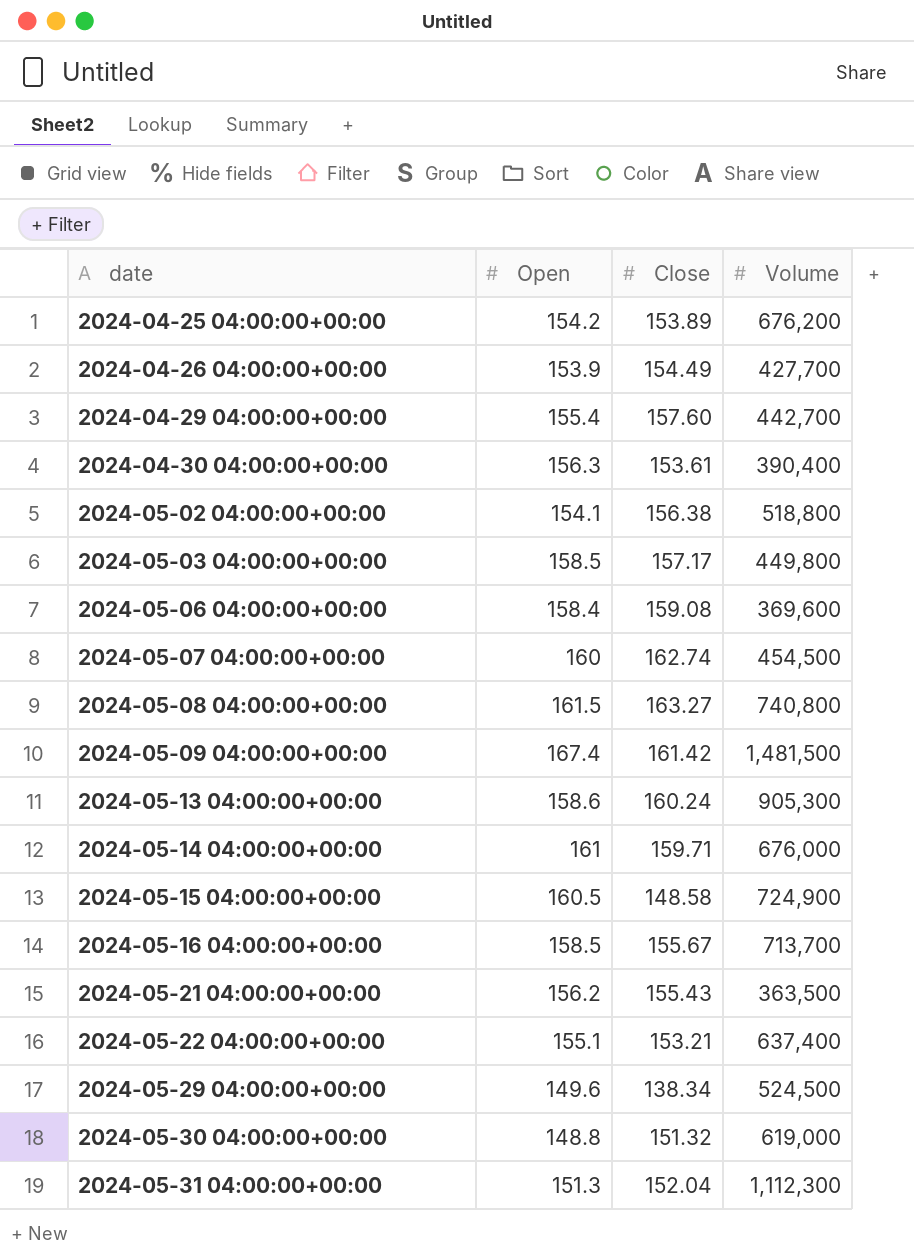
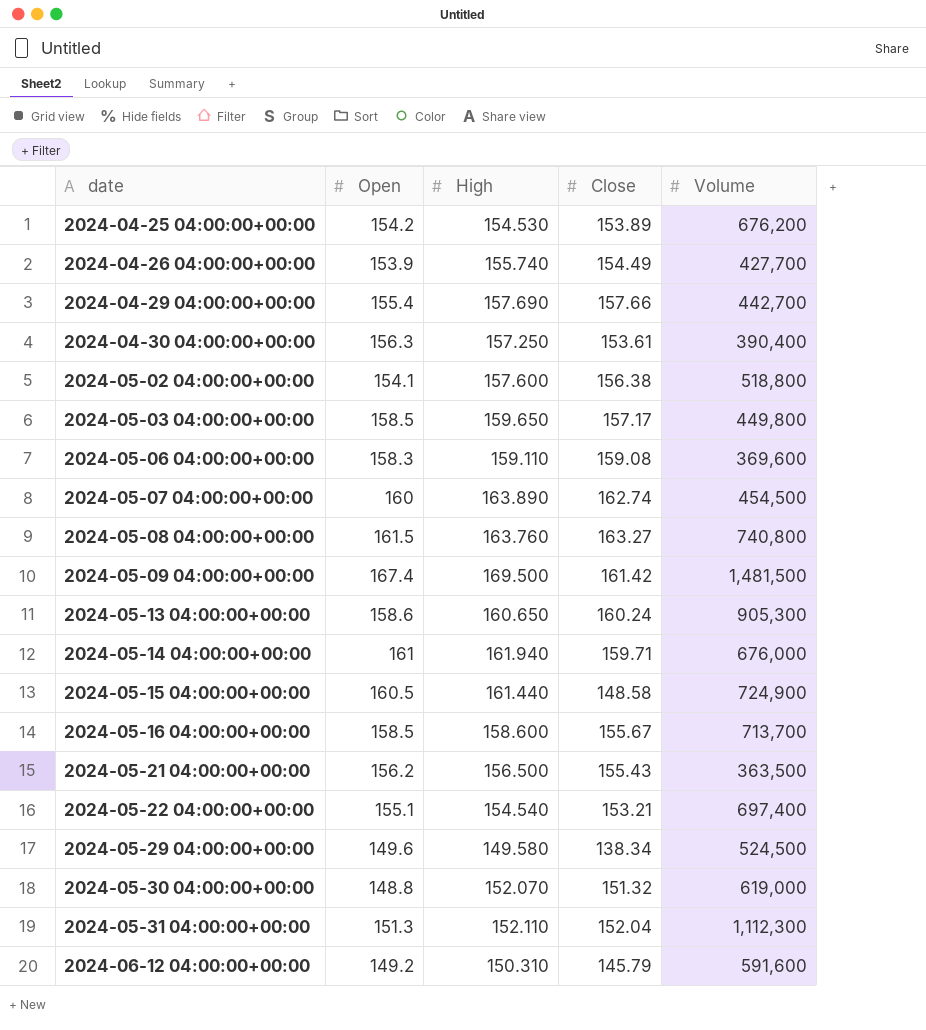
column High | position: none -> 3
2024-04-29 04:00:00+00:00 | Close: 157.60 -> 157.66
2024-05-06 04:00:00+00:00 | Open: 158.4 -> 158.3
2024-05-22 04:00:00+00:00 | Volume: 637,400 -> 697,400
row 2024-06-12 04:00:00+00:00: none -> 149.2 | 150.310 | 145.79 | 591,600

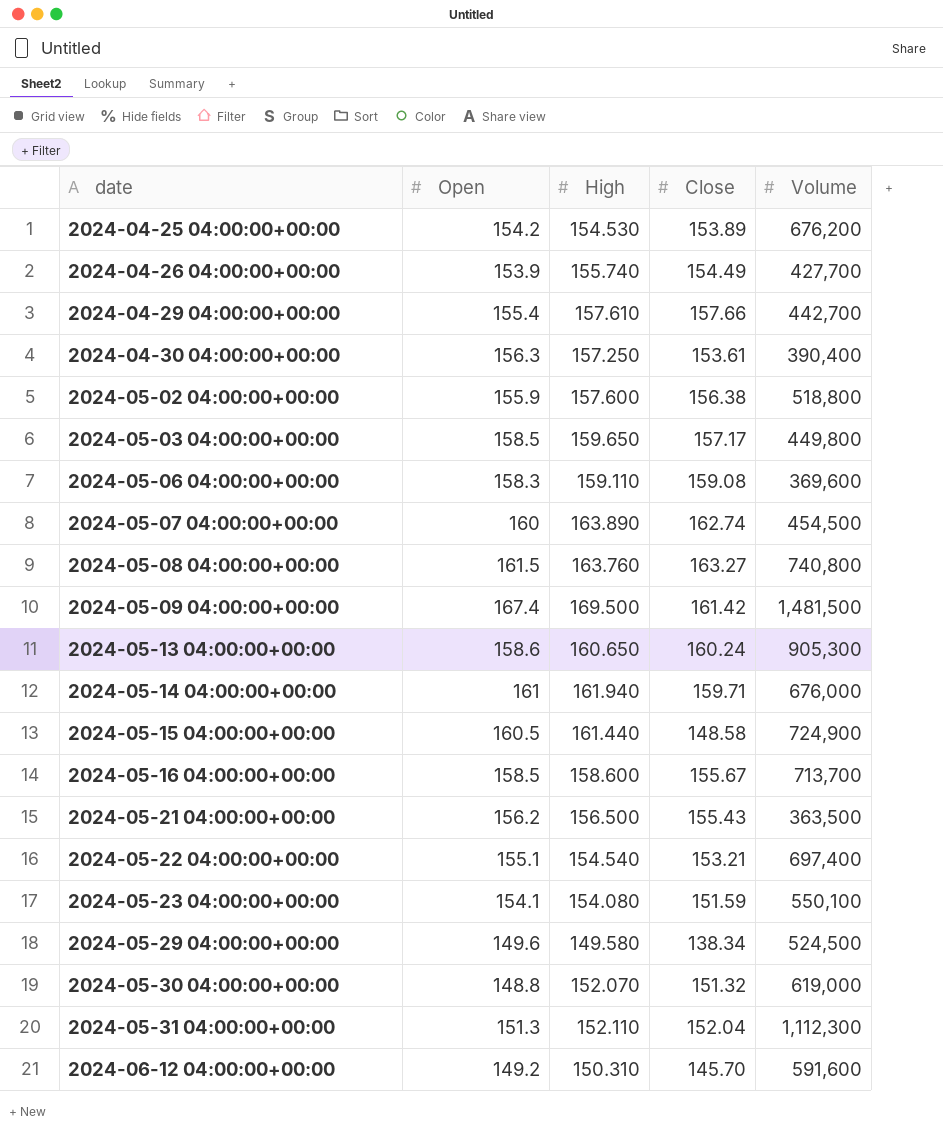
2024-04-29 04:00:00+00:00 | High: 157.690 -> 157.610
2024-05-02 04:00:00+00:00 | Open: 154.1 -> 155.9
row 2024-05-23 04:00:00+00:00: none -> 154.1 | 154.080 | 151.59 | 550,100
2024-06-12 04:00:00+00:00 | Close: 145.79 -> 145.70

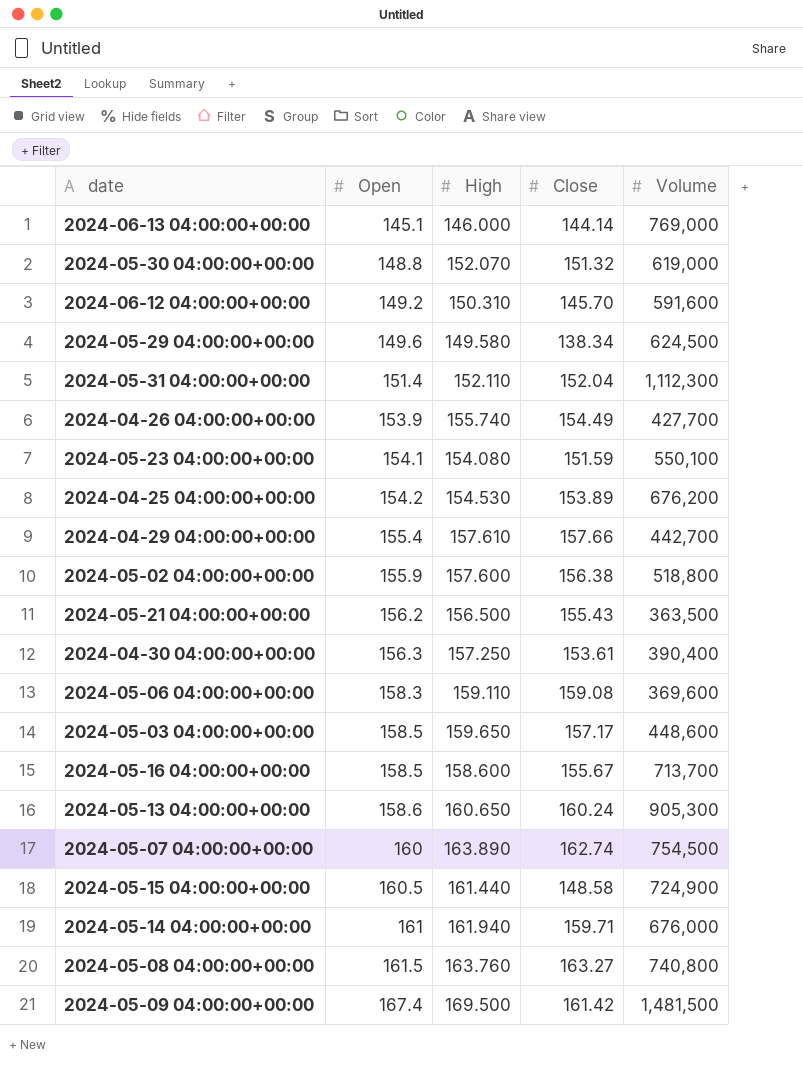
row order: date ascending -> Open ascending
row 2024-05-22 04:00:00+00:00: 155.1 | 154.540 | 153.21 | 697,400 -> none
row 2024-06-13 04:00:00+00:00: none -> 145.1 | 146.000 | 144.14 | 769,000
2024-05-29 04:00:00+00:00 | Volume: 524,500 -> 624,500
2024-05-31 04:00:00+00:00 | Open: 151.3 -> 151.4
2024-05-03 04:00:00+00:00 | Volume: 449,800 -> 448,600
2024-05-07 04:00:00+00:00 | Volume: 454,500 -> 754,500

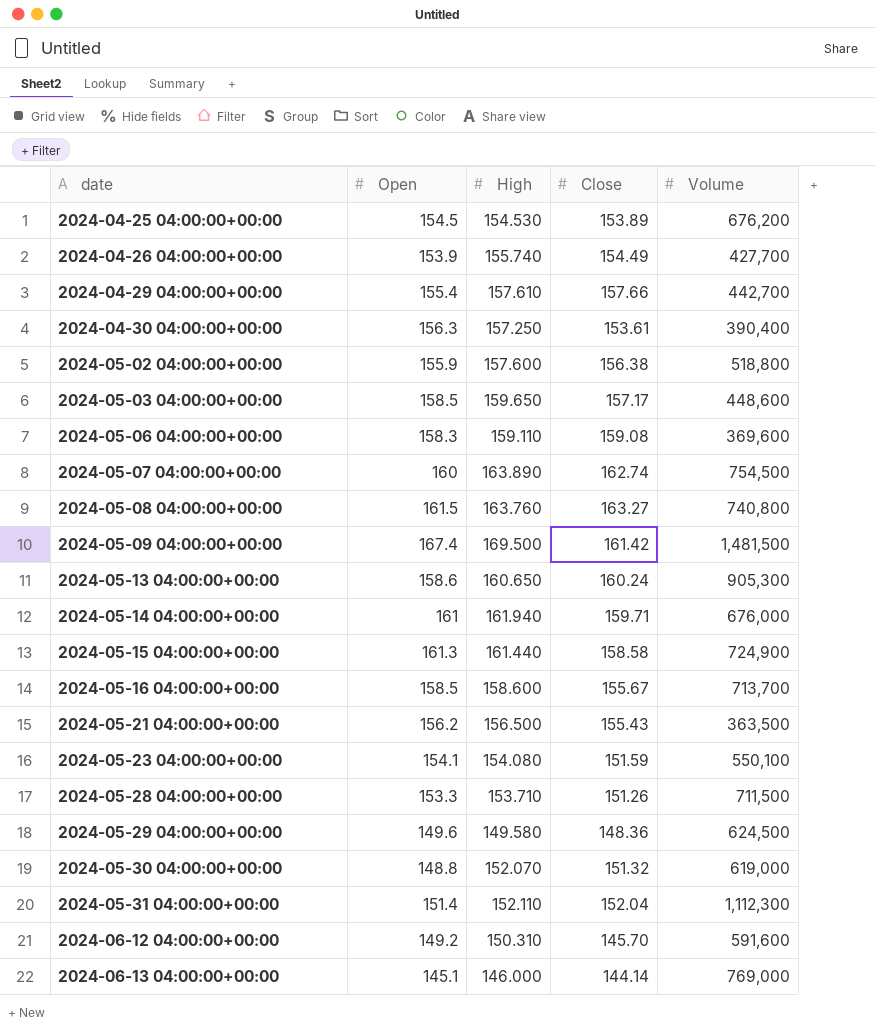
row order: Open ascending -> date ascending
2024-04-25 04:00:00+00:00 | Open: 154.2 -> 154.5
2024-05-15 04:00:00+00:00 | Open: 160.5 -> 161.3
2024-05-15 04:00:00+00:00 | Close: 148.58 -> 158.58
row 2024-05-28 04:00:00+00:00: none -> 153.3 | 153.710 | 151.26 | 711,500
2024-05-29 04:00:00+00:00 | Close: 138.34 -> 148.36

